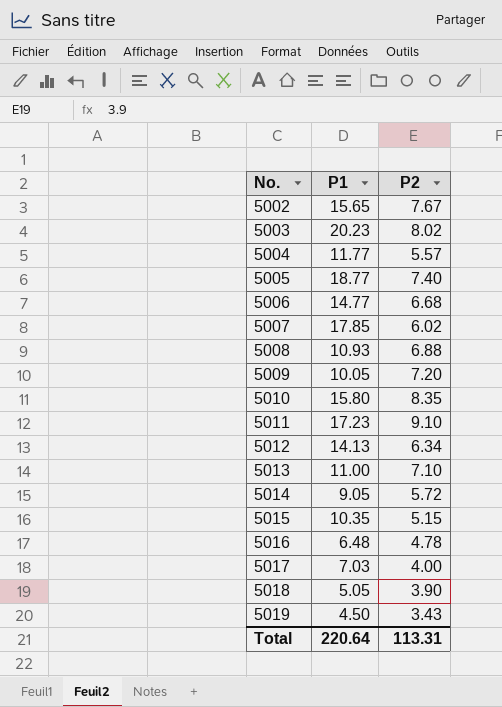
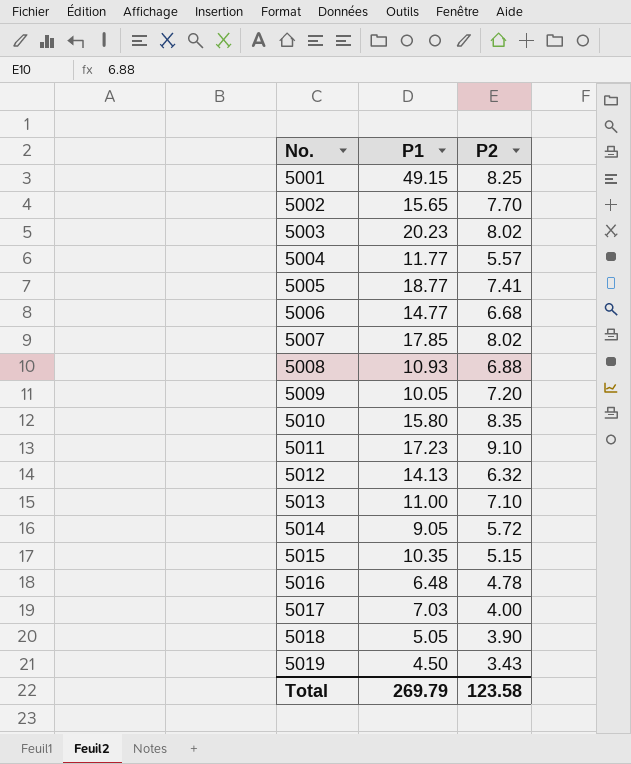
row 5001: none -> 49.15 | 8.25
5002 | P2: 7.67 -> 7.70
5005 | P2: 7.40 -> 7.41
5007 | P2: 6.02 -> 8.02
5012 | P2: 6.34 -> 6.32
Total | P1: 220.64 -> 269.79
Total | P2: 113.31 -> 123.58

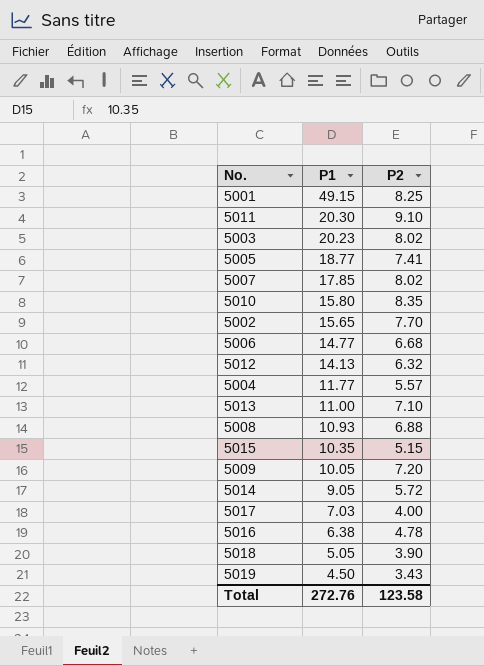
row order: No. ascending -> P1 descending
5011 | P1: 17.23 -> 20.30
5016 | P1: 6.48 -> 6.38
Total | P1: 269.79 -> 272.76

